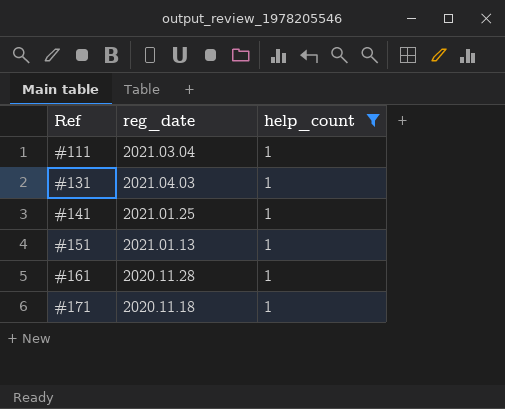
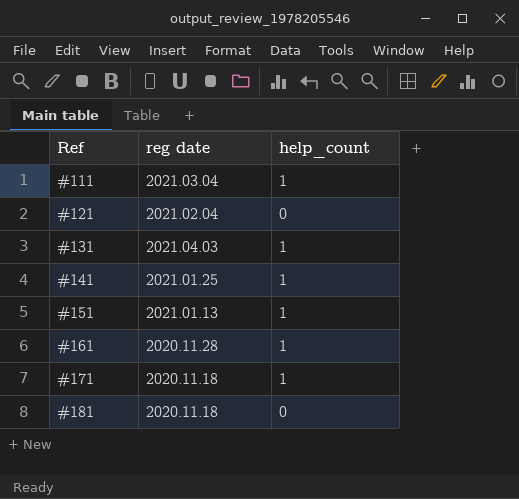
filter: help_count = 1 -> none
column name: reg_date -> reg date

